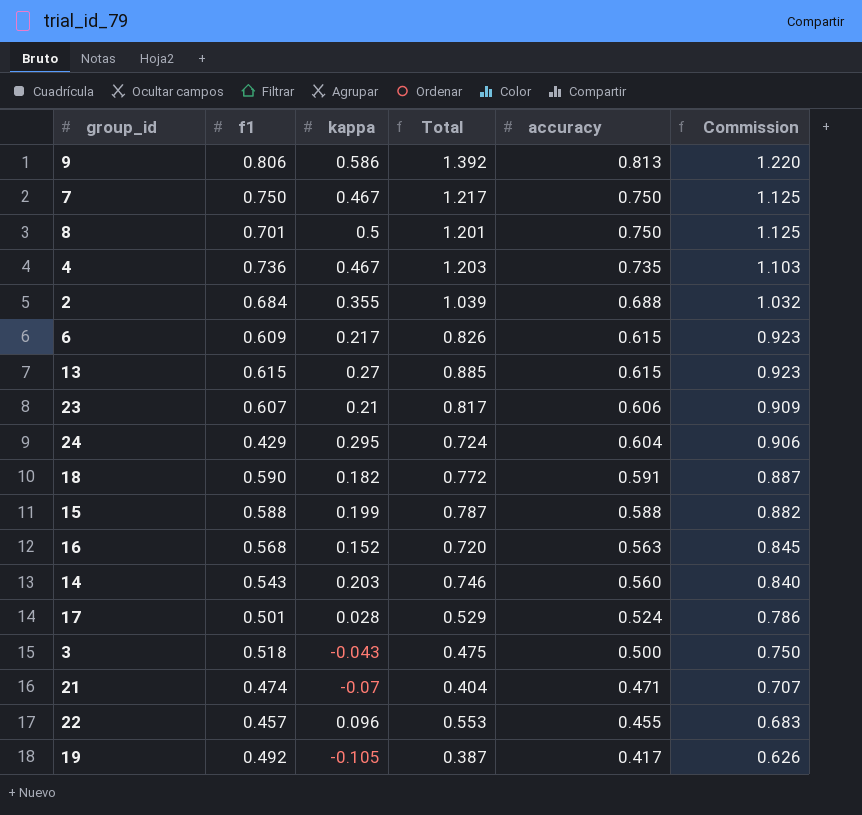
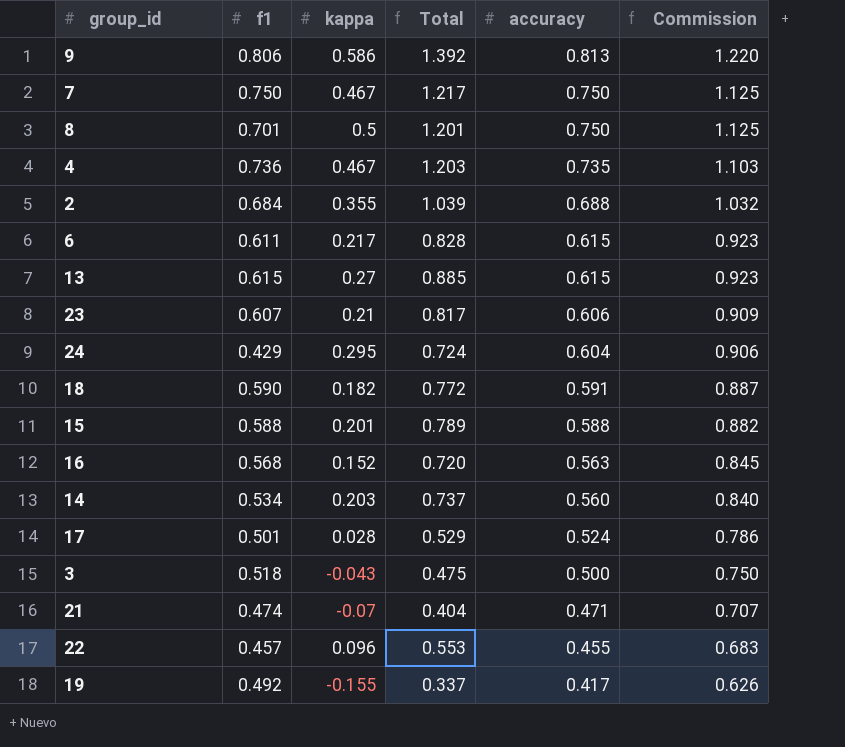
6 | f1: 0.609 -> 0.611
6 | Total: 0.826 -> 0.828
15 | kappa: 0.199 -> 0.201
15 | Total: 0.787 -> 0.789
14 | f1: 0.543 -> 0.534
14 | Total: 0.746 -> 0.737
19 | kappa: -0.105 -> -0.155
19 | Total: 0.387 -> 0.337

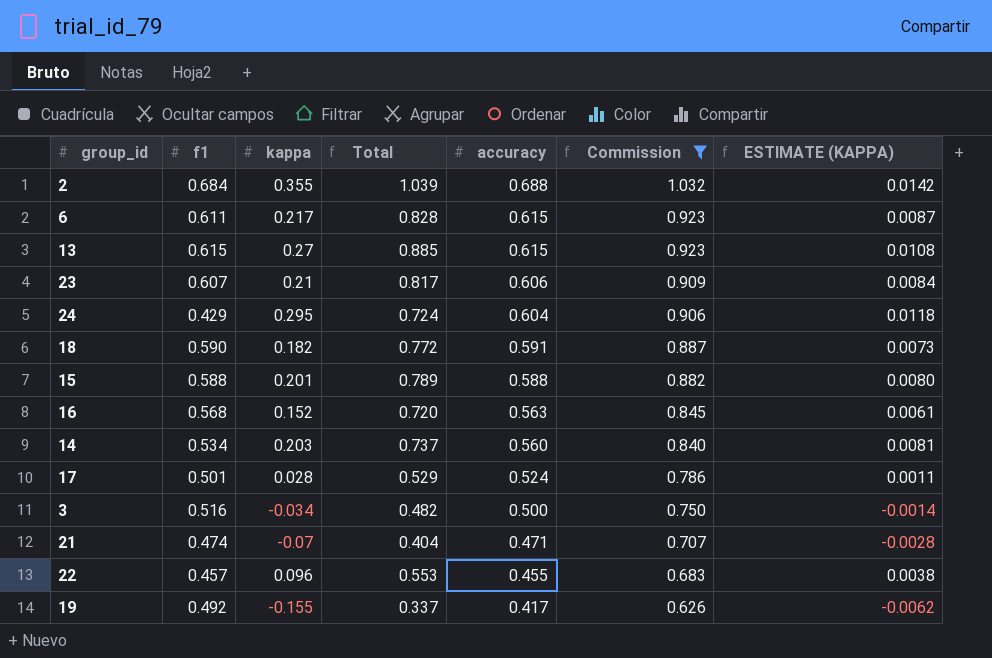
filter: none -> Commission <= 1.032
column ESTIMATE (KAPPA) | formula: none -> [kappa] * 0.04
3 | f1: 0.518 -> 0.516
3 | kappa: -0.043 -> -0.034
3 | Total: 0.475 -> 0.482

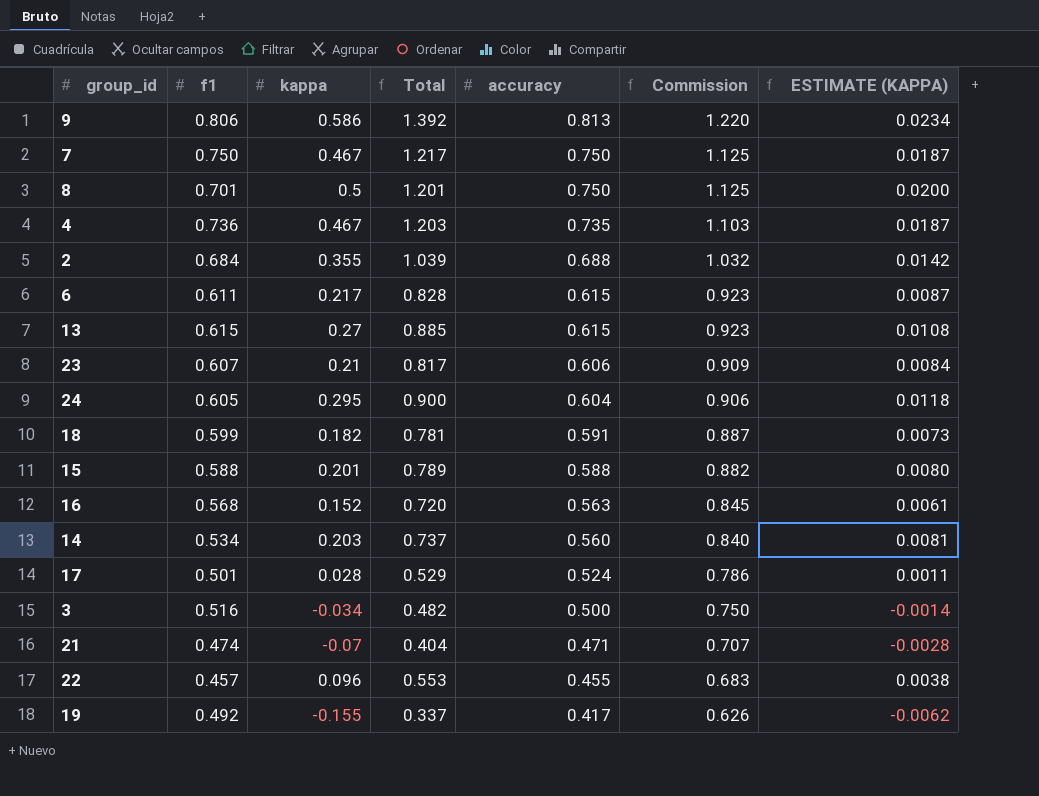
filter: Commission <= 1.032 -> none
24 | f1: 0.429 -> 0.605
24 | Total: 0.724 -> 0.900
18 | f1: 0.590 -> 0.599
18 | Total: 0.772 -> 0.781

